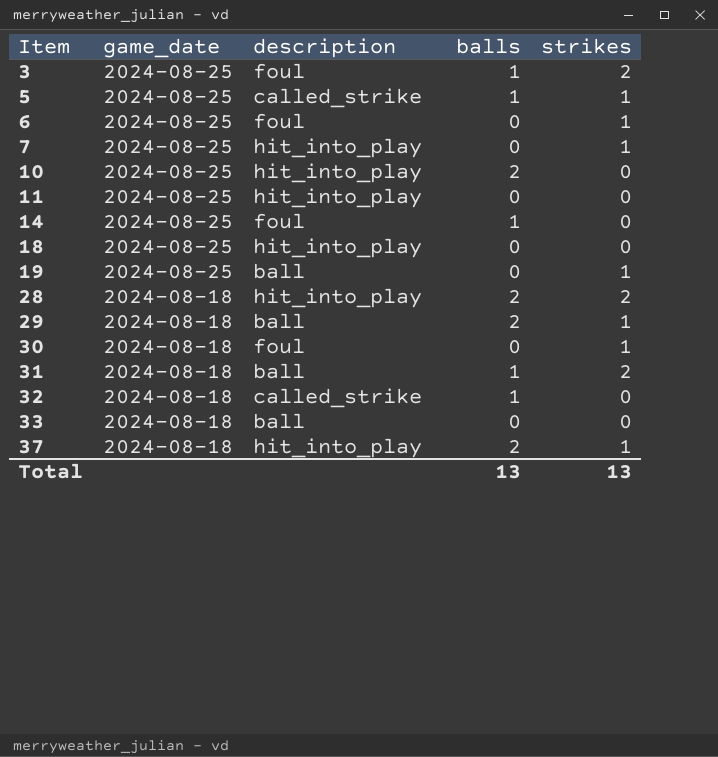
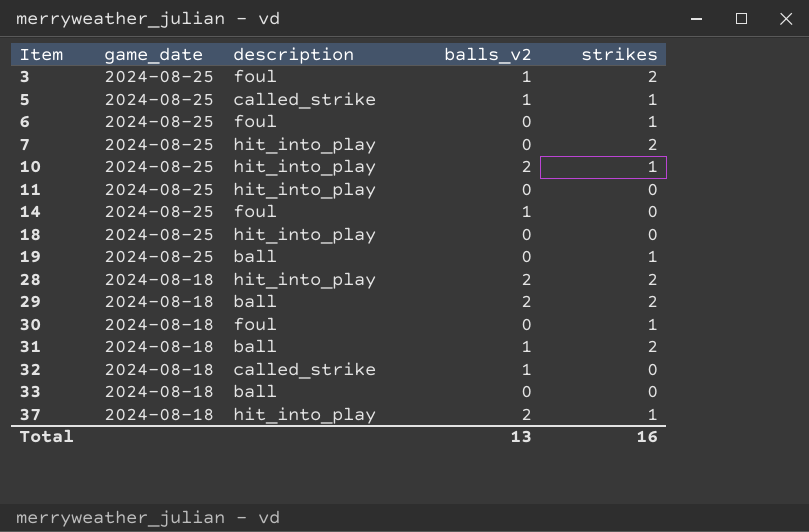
column name: balls -> balls_v2
7 | strikes: 1 -> 2
10 | strikes: 0 -> 1
29 | strikes: 1 -> 2
Total | strikes: 13 -> 16

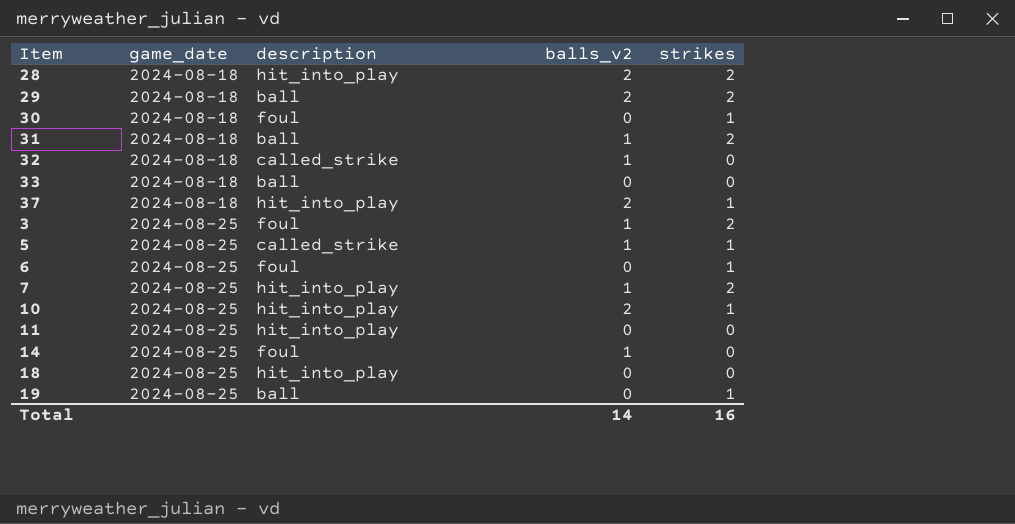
row order: Item ascending -> game_date ascending
7 | balls_v2: 0 -> 1
Total | balls_v2: 13 -> 14

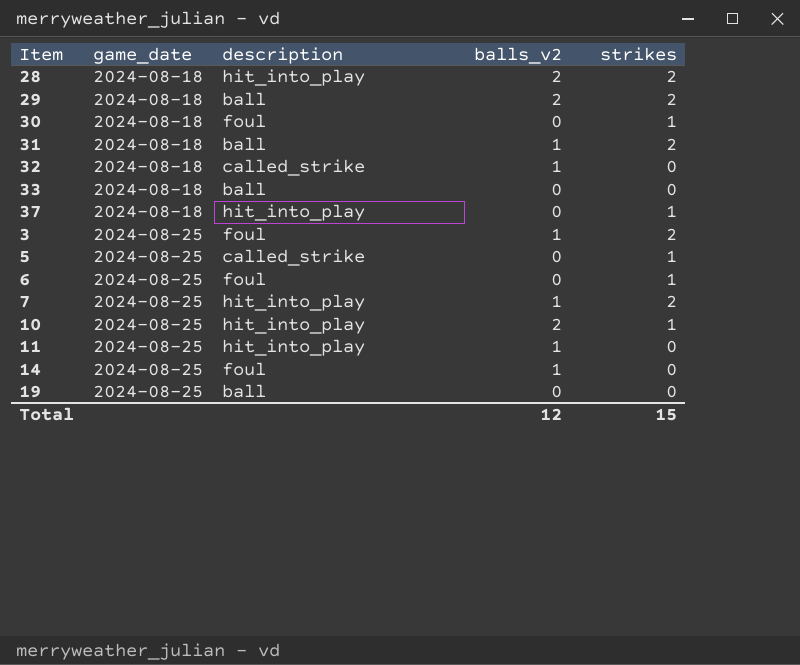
row 18: 2024-08-25 | hit_into_play | 0 | 0 -> none
37 | balls_v2: 2 -> 0
5 | balls_v2: 1 -> 0
11 | balls_v2: 0 -> 1
19 | strikes: 1 -> 0
Total | balls_v2: 14 -> 12
Total | strikes: 16 -> 15

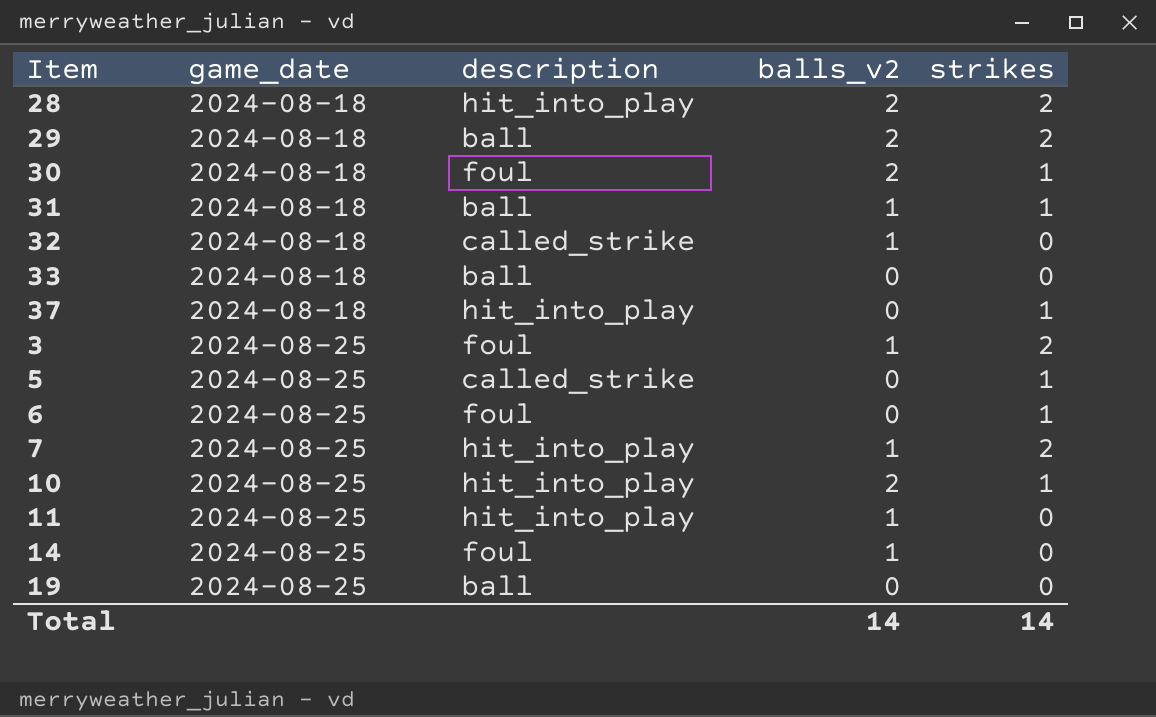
30 | balls_v2: 0 -> 2
31 | strikes: 2 -> 1
Total | balls_v2: 12 -> 14
Total | strikes: 15 -> 14

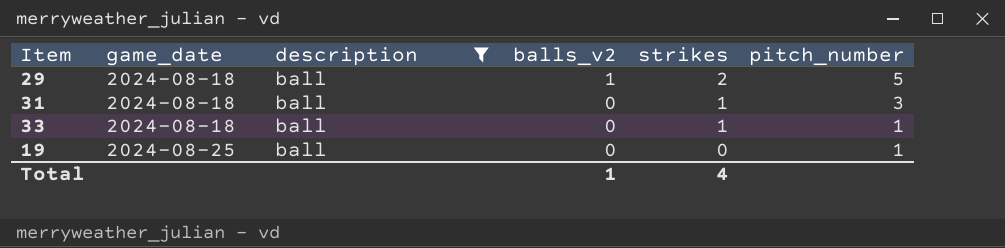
filter: none -> description = ball
column pitch_number | position: none -> 6
29 | balls_v2: 2 -> 1
31 | balls_v2: 1 -> 0
33 | strikes: 0 -> 1
Total | balls_v2: 14 -> 1
Total | strikes: 14 -> 4

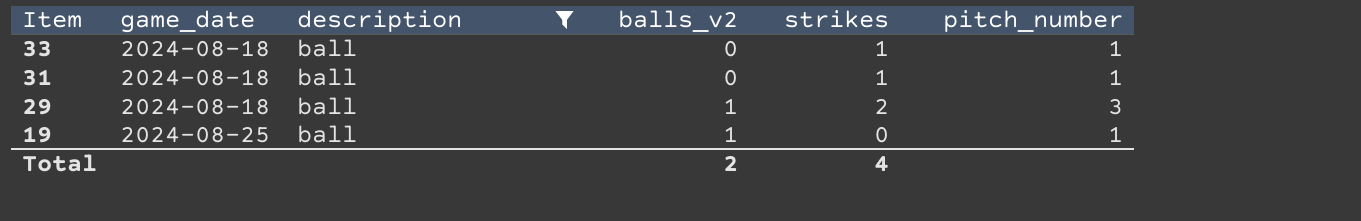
row order: game_date ascending -> Item descending
31 | pitch_number: 3 -> 1
29 | pitch_number: 5 -> 3
19 | balls_v2: 0 -> 1
Total | balls_v2: 1 -> 2

